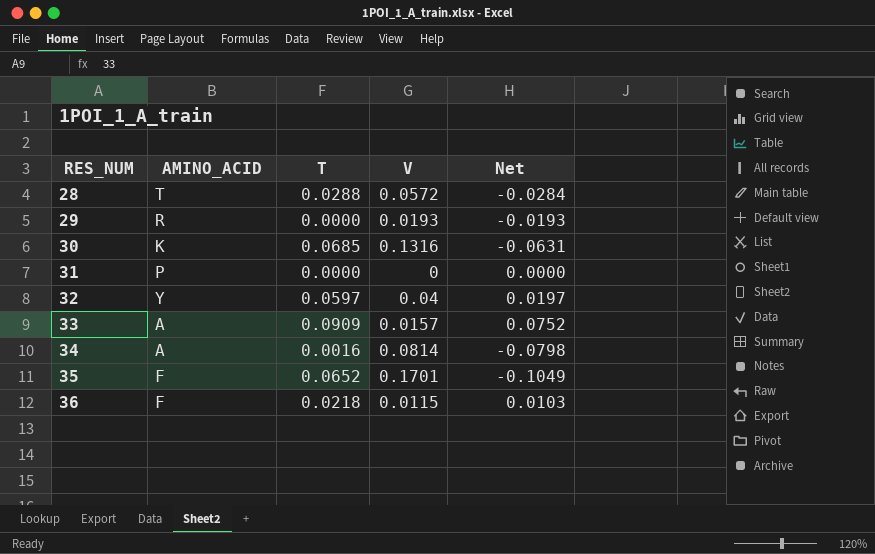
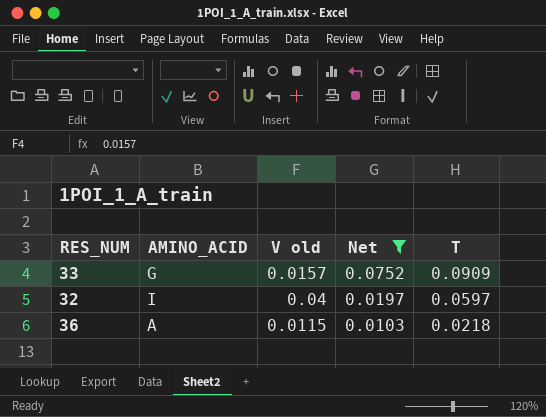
filter: none -> Net >= 0.0103
row order: RES_NUM ascending -> Net descending
column name: V -> V old
column T | position: 3 -> 5
33 | AMINO_ACID: A -> G
32 | AMINO_ACID: Y -> I
36 | AMINO_ACID: F -> A

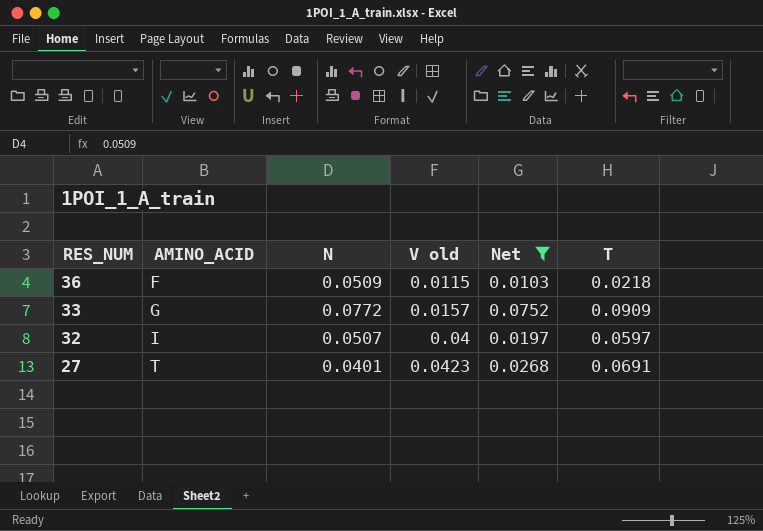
row order: Net descending -> RES_NUM descending
column N | position: none -> 3
36 | AMINO_ACID: A -> F
row 27: none -> T | 0.0401 | 0.0423 | 0.0268 | 0.0691

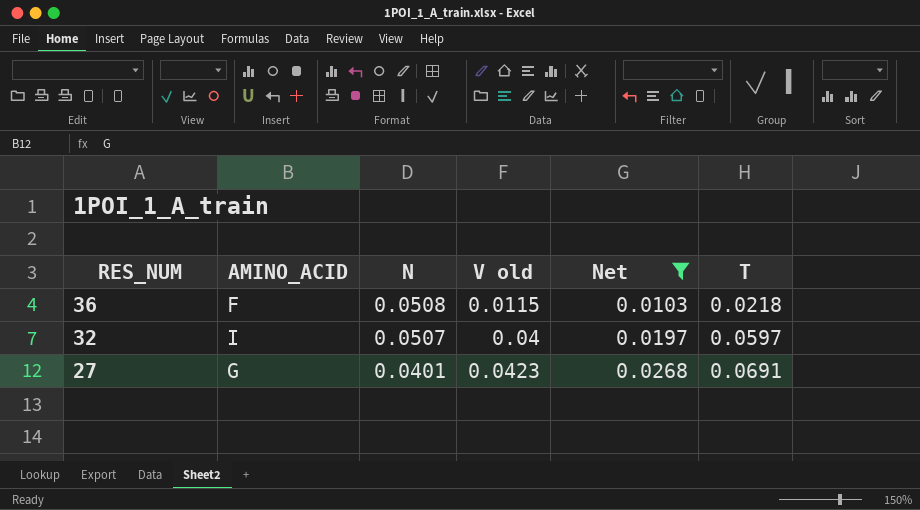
row 33: G | 0.0772 | 0.0157 | 0.0752 | 0.0909 -> none
36 | N: 0.0509 -> 0.0508
27 | AMINO_ACID: T -> G

